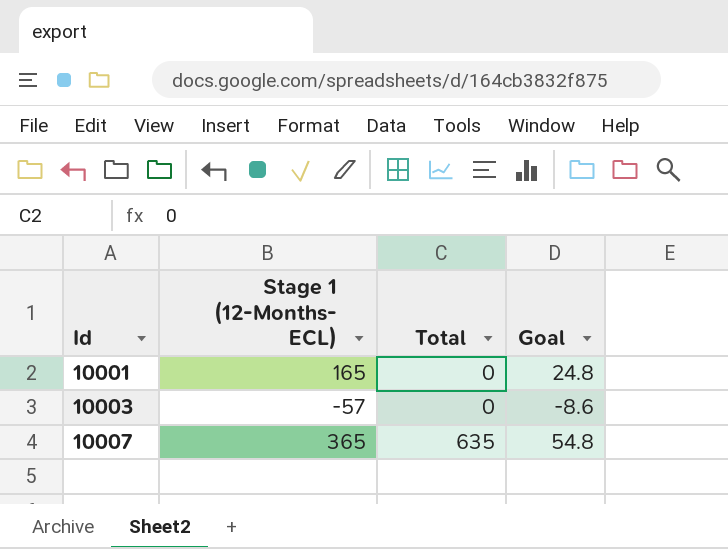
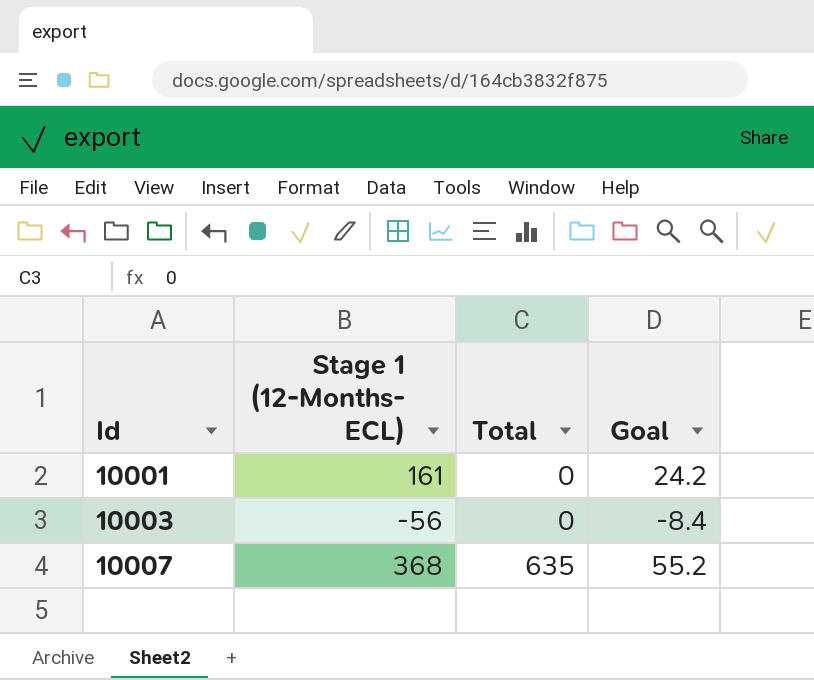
10001 | Stage 1 (12-Months- ECL): 165 -> 161
10001 | Goal: 24.8 -> 24.2
10003 | Stage 1 (12-Months- ECL): -57 -> -56
10003 | Goal: -8.6 -> -8.4
10007 | Stage 1 (12-Months- ECL): 365 -> 368
10007 | Goal: 54.8 -> 55.2

